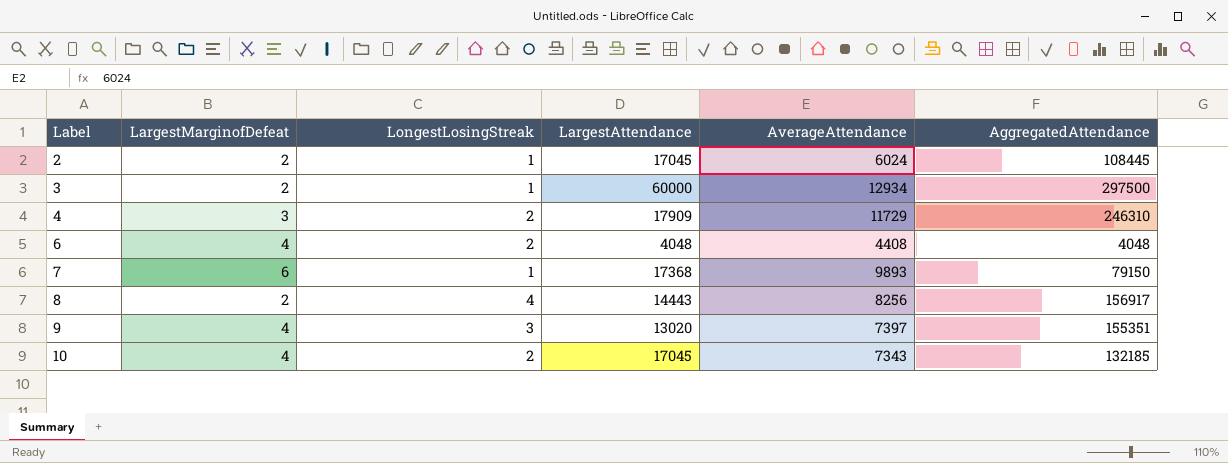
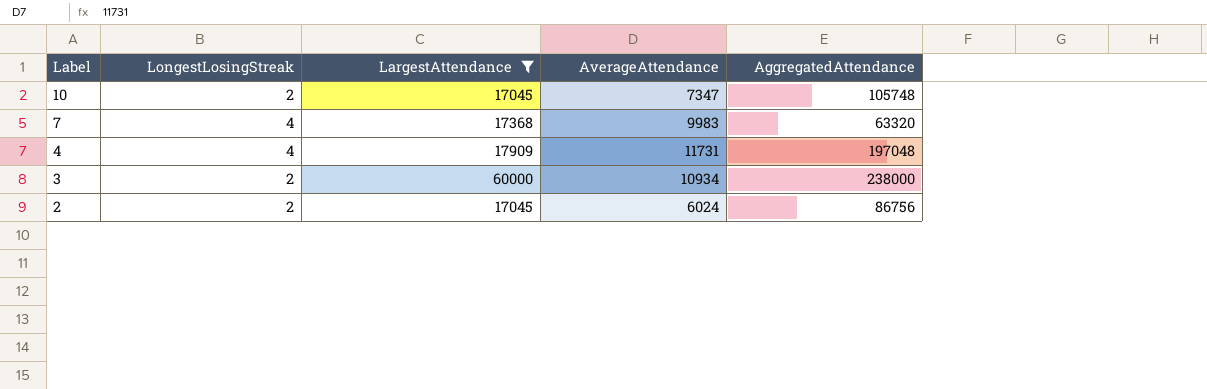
filter: none -> LargestAttendance >= 17045
row order: Label ascending -> Label descending
column LargestMarginofDefeat | position: 2 -> none
10 | AverageAttendance: 7343 -> 7347
10 | AggregatedAttendance: 132185 -> 105748
7 | LongestLosingStreak: 1 -> 4
7 | AverageAttendance: 9893 -> 9983
7 | AggregatedAttendance: 79150 -> 63320
4 | LongestLosingStreak: 2 -> 4
4 | AverageAttendance: 11729 -> 11731
4 | AggregatedAttendance: 246310 -> 197048
3 | LongestLosingStreak: 1 -> 2
3 | AverageAttendance: 12934 -> 10934
3 | AggregatedAttendance: 297500 -> 238000
2 | LongestLosingStreak: 1 -> 2
2 | AggregatedAttendance: 108445 -> 86756

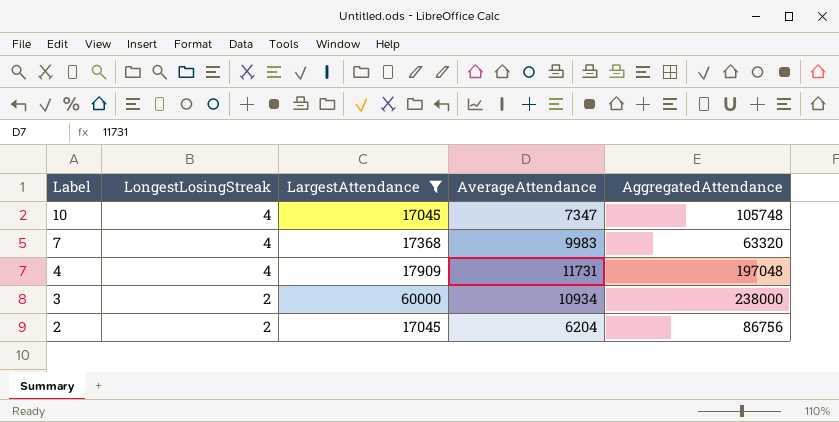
10 | LongestLosingStreak: 2 -> 4
2 | AverageAttendance: 6024 -> 6204

